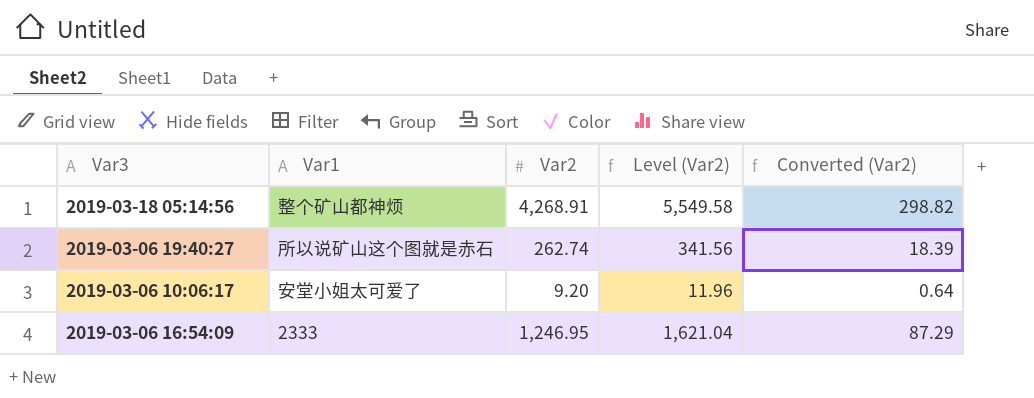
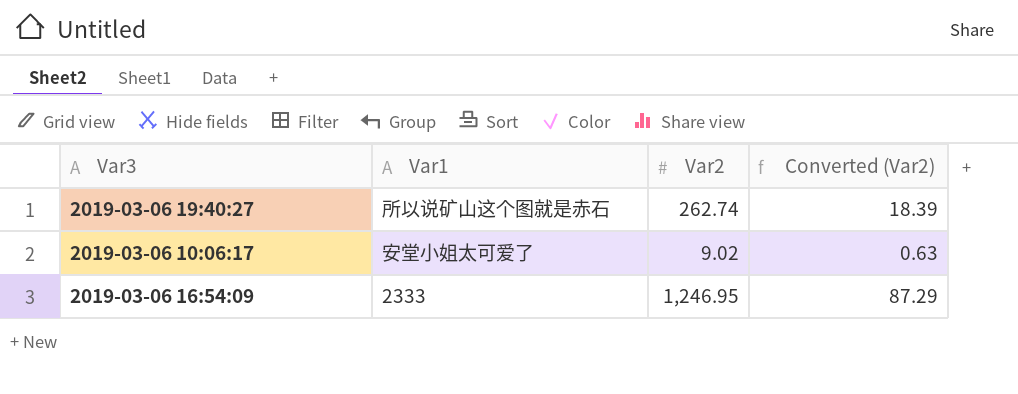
column Level (Var2) | formula: [Var2] * 1.3 -> none
row 2019-03-18 05:14:56: 整个矿山都神烦 | 4,268.91 | 5,549.58 | 298.82 -> none
2019-03-06 10:06:17 | Var2: 9.20 -> 9.02
2019-03-06 10:06:17 | Converted (Var2): 0.64 -> 0.63

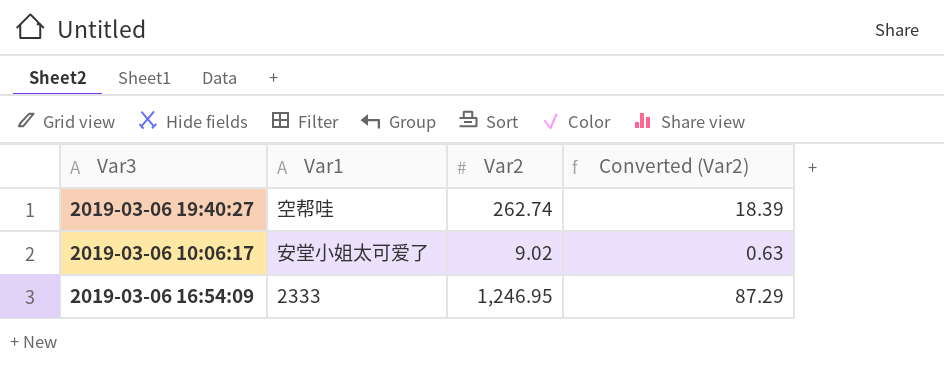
2019-03-06 19:40:27 | Var1: 所以说矿山这个图就是赤石 -> 空帮哇

